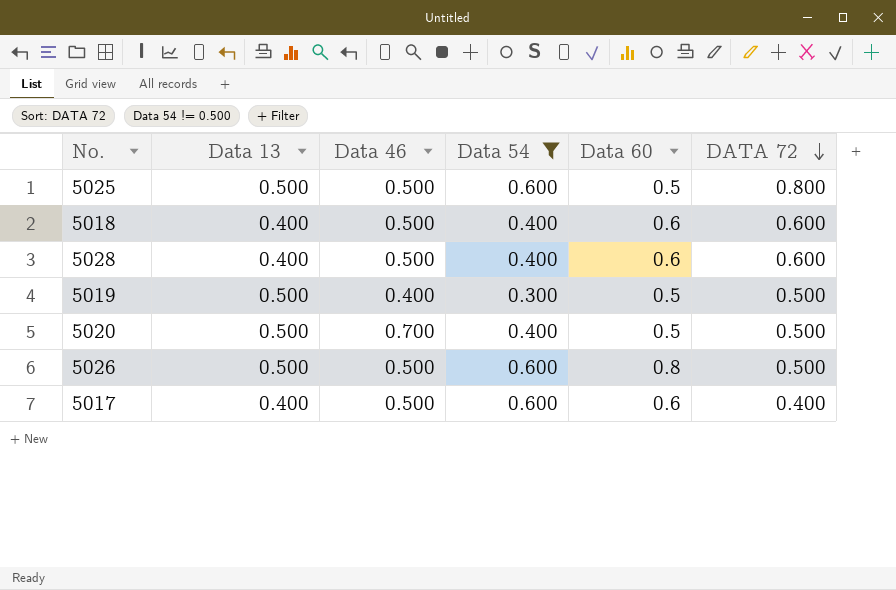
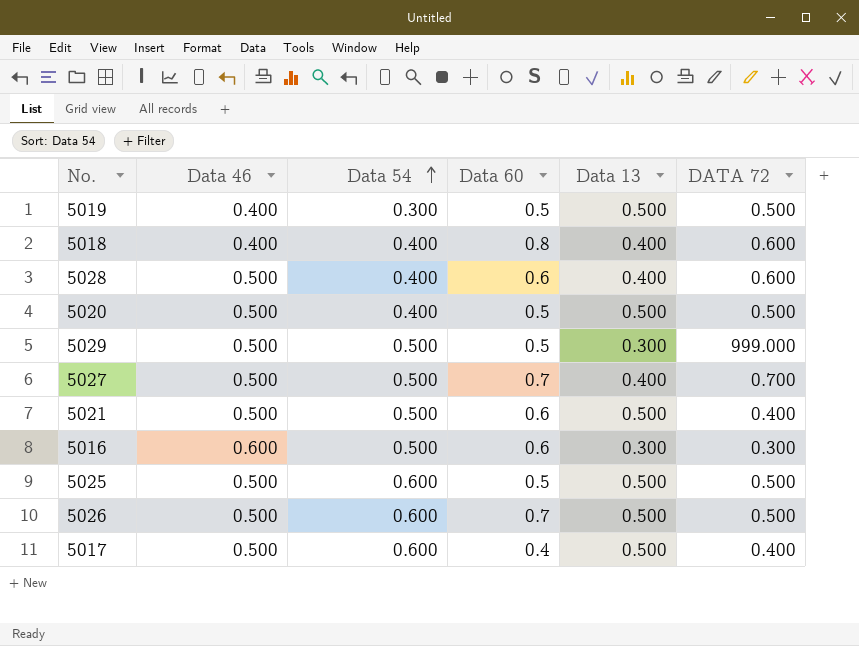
filter: Data 54 != 0.500 -> none
row order: DATA 72 descending -> Data 54 ascending
column Data 13 | position: 2 -> 5
5018 | Data 46: 0.500 -> 0.400
5018 | Data 60: 0.6 -> 0.8
5020 | Data 46: 0.700 -> 0.500
5025 | DATA 72: 0.800 -> 0.500
5026 | Data 60: 0.8 -> 0.7
5017 | Data 60: 0.6 -> 0.4
5017 | Data 13: 0.400 -> 0.500

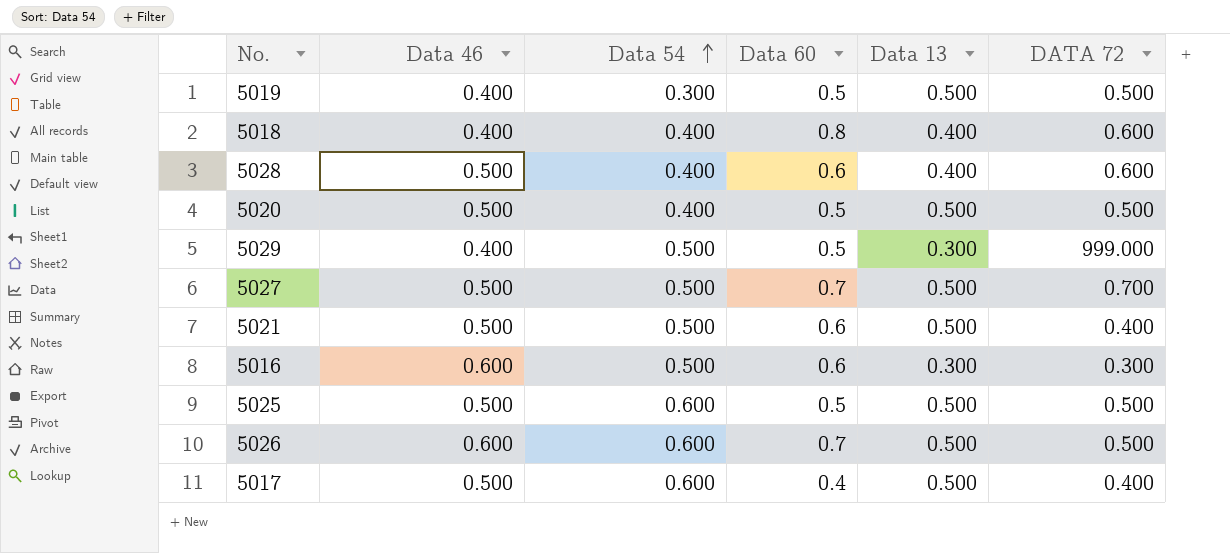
5029 | Data 46: 0.500 -> 0.400
5027 | Data 13: 0.400 -> 0.500
5026 | Data 46: 0.500 -> 0.600

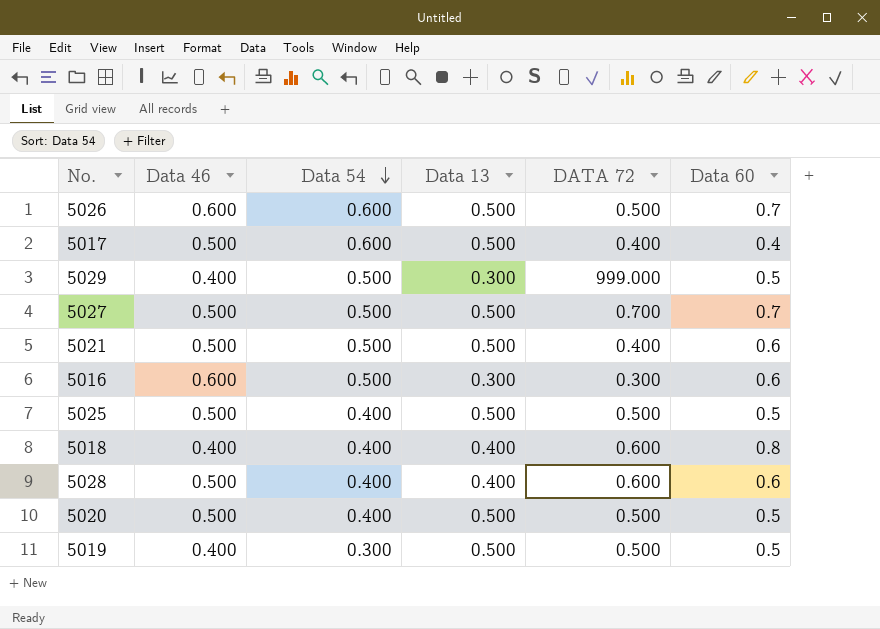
row order: Data 54 ascending -> Data 54 descending
column Data 60 | position: 4 -> 6
5025 | Data 54: 0.600 -> 0.400

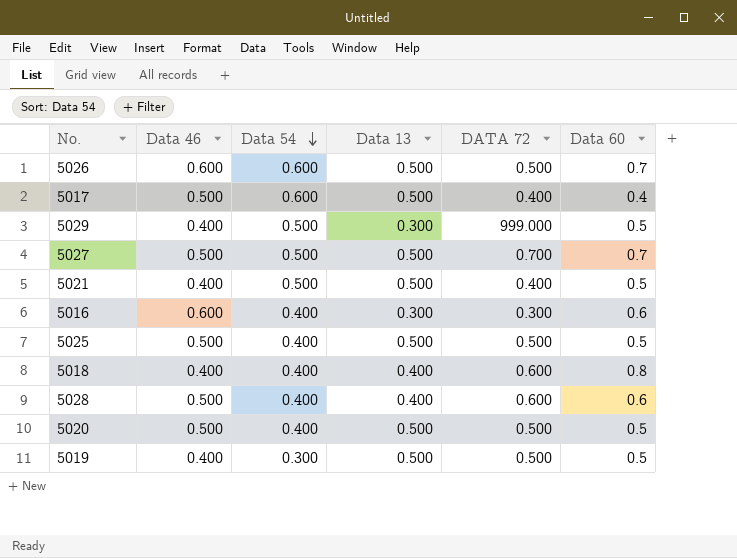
5021 | Data 46: 0.500 -> 0.400
5021 | Data 60: 0.6 -> 0.5
5016 | Data 54: 0.500 -> 0.400

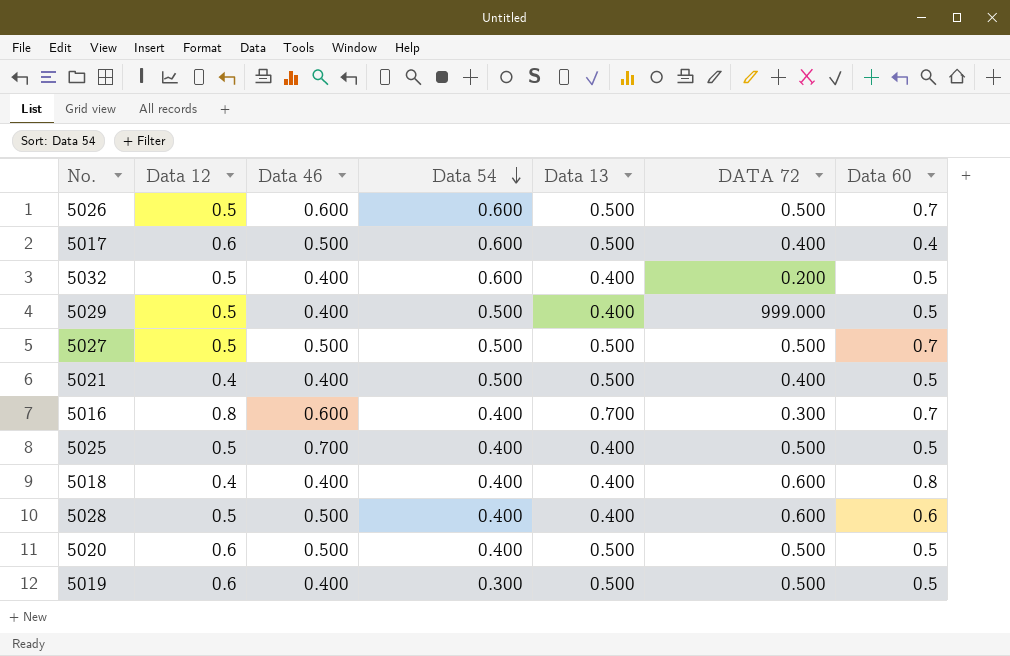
column Data 12 | position: none -> 2
row 5032: none -> 0.5 | 0.400 | 0.600 | 0.400 | 0.200 | 0.5
5029 | Data 13: 0.300 -> 0.400
5027 | DATA 72: 0.700 -> 0.500
5016 | Data 13: 0.300 -> 0.700
5016 | Data 60: 0.6 -> 0.7
5025 | Data 46: 0.500 -> 0.700
5025 | Data 13: 0.500 -> 0.400

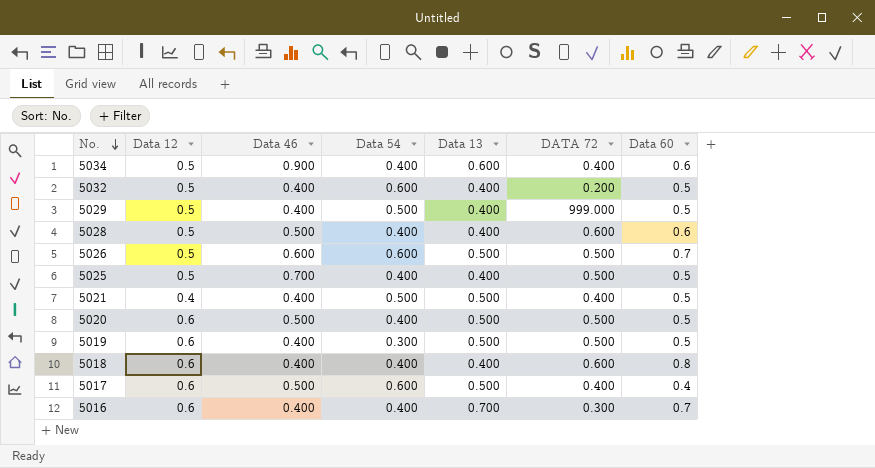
row order: Data 54 descending -> No. descending
row 5027: 0.5 | 0.500 | 0.500 | 0.500 | 0.500 | 0.7 -> none
row 5034: none -> 0.5 | 0.900 | 0.400 | 0.600 | 0.400 | 0.6
5018 | Data 12: 0.4 -> 0.6
5016 | Data 12: 0.8 -> 0.6
5016 | Data 46: 0.600 -> 0.400

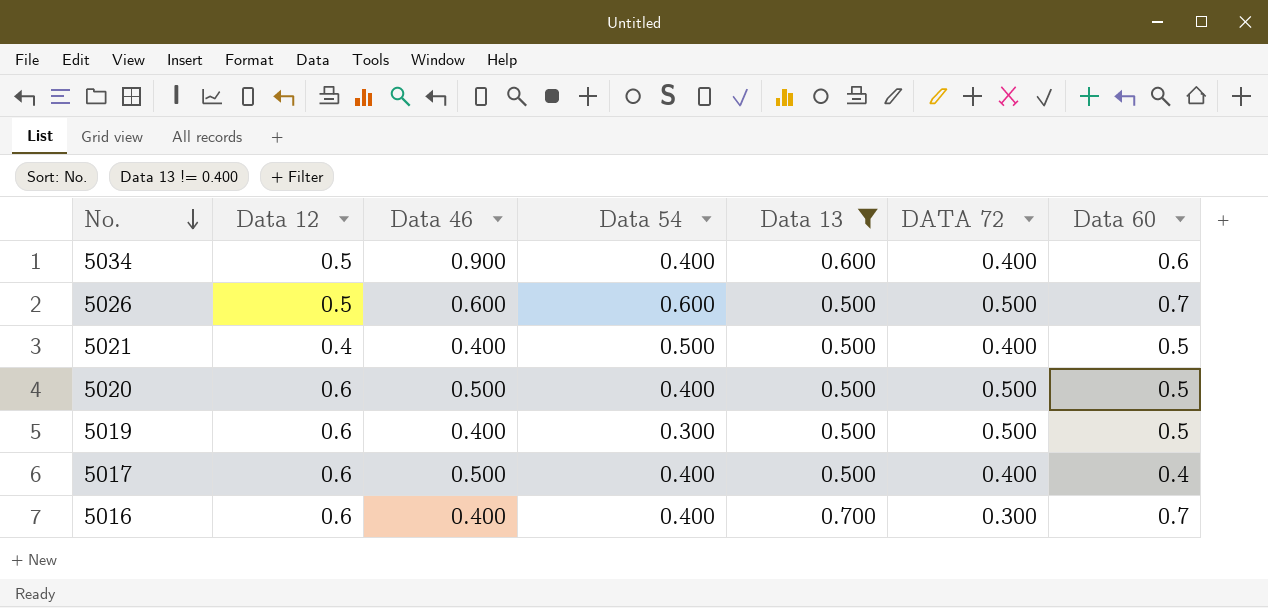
filter: none -> Data 13 != 0.400
5017 | Data 54: 0.600 -> 0.400

